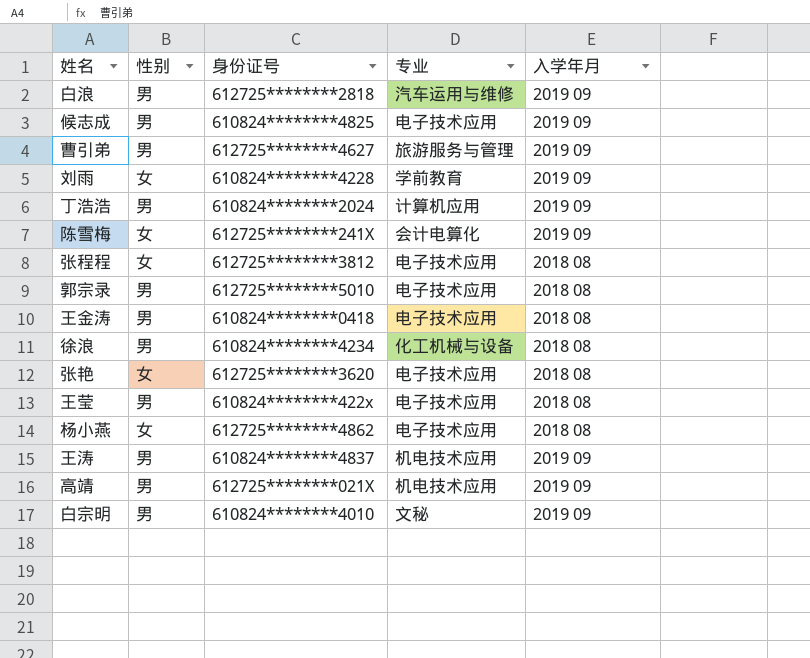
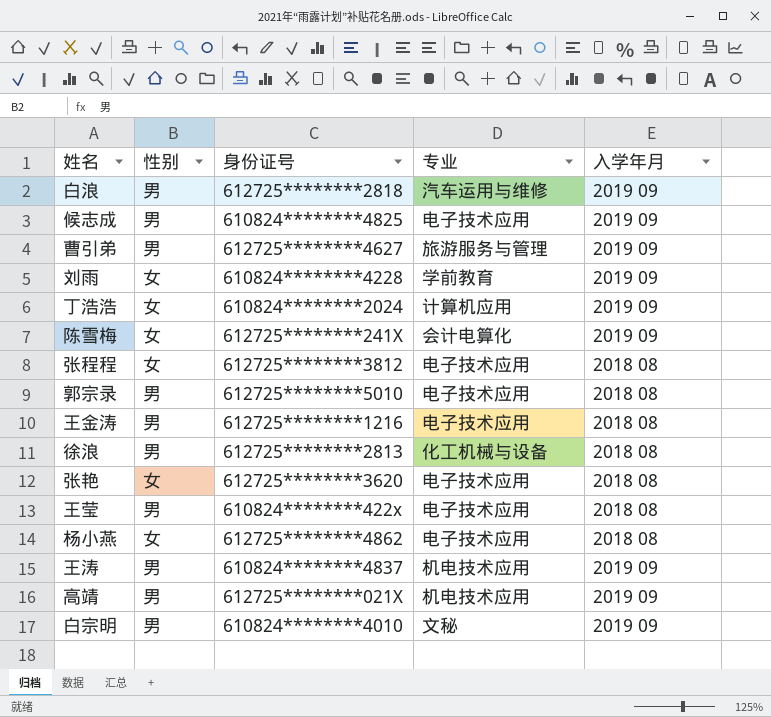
丁浩浩 | 性别: 男 -> 女
王金涛 | 身份证号: 610824********0418 -> 612725********1216
徐浪 | 身份证号: 610824********4234 -> 612725********2813

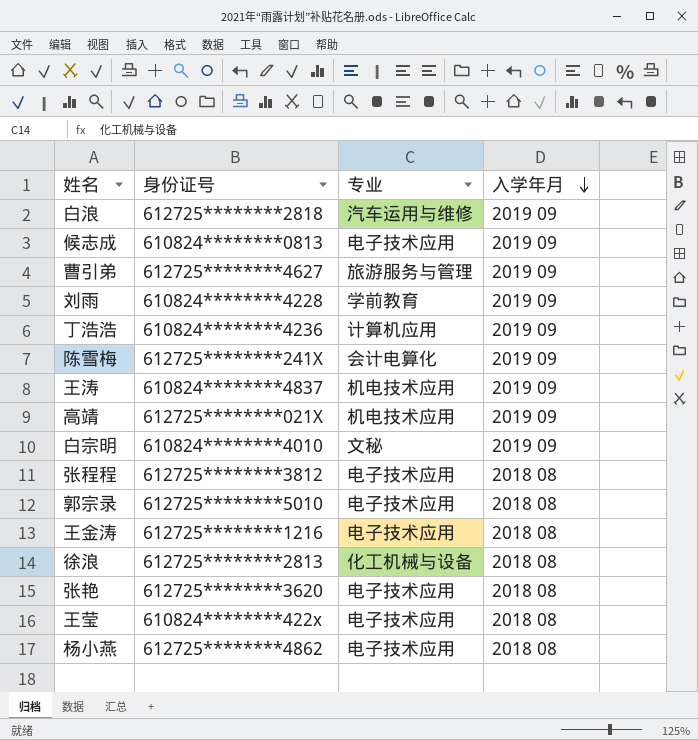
row order: none -> 入学年月 descending
column 性别 | position: 2 -> none
候志成 | 身份证号: 610824********4825 -> 610824********0813
丁浩浩 | 身份证号: 610824********2024 -> 610824********4236

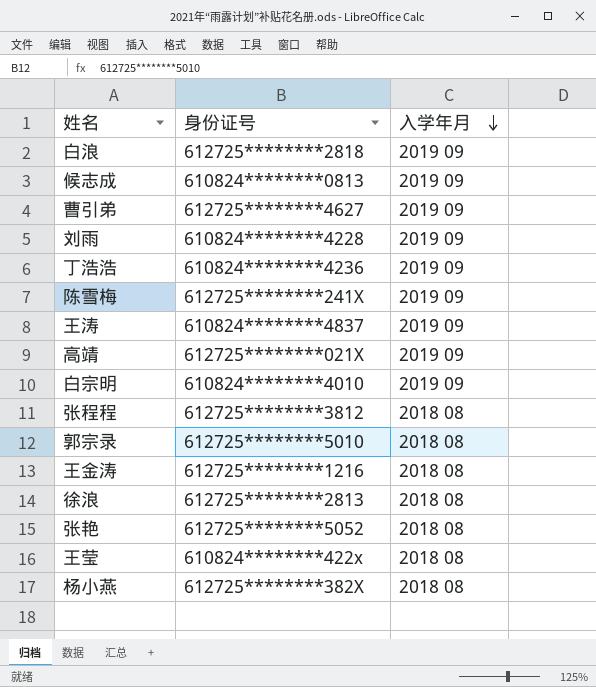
column 专业 | position: 3 -> none
张艳 | 身份证号: 612725********3620 -> 612725********5052
杨小燕 | 身份证号: 612725********4862 -> 612725********382X

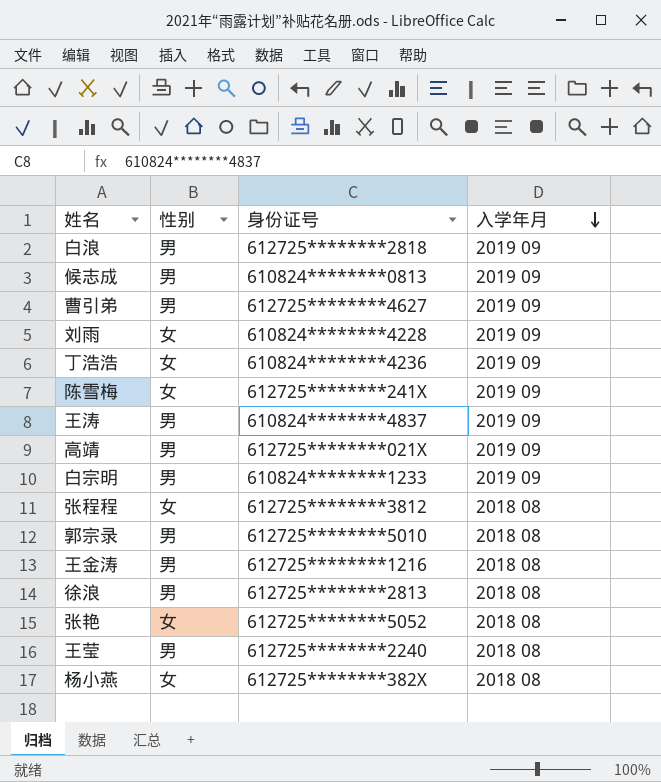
column 性别 | position: none -> 2
白宗明 | 身份证号: 610824********4010 -> 610824********1233
王莹 | 身份证号: 610824********422x -> 612725********2240

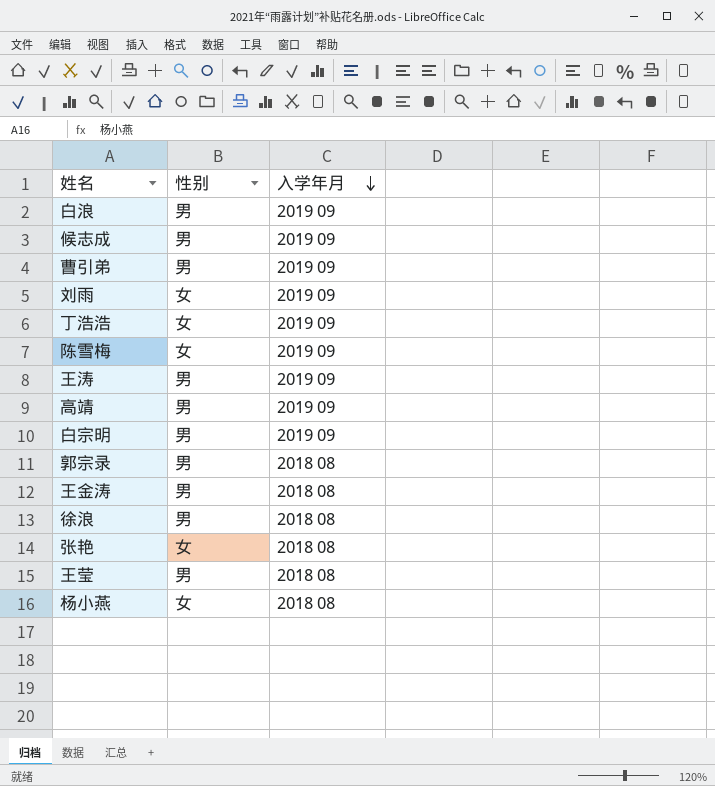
column 身份证号 | position: 3 -> none
row 张程程: 女 | 612725********3812 | 2018 08 -> none

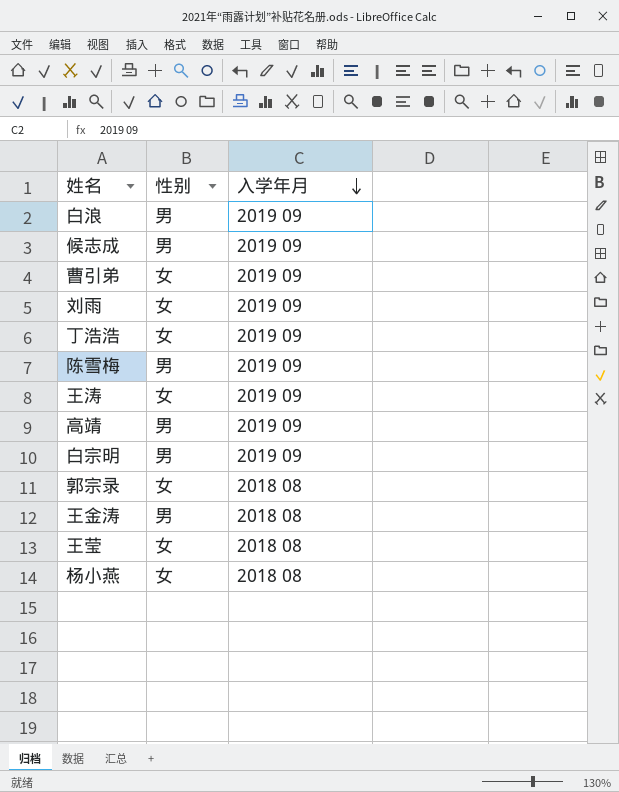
row 徐浪: 男 | 2018 08 -> none
row 张艳: 女 | 2018 08 -> none
曹引弟 | 性别: 男 -> 女
陈雪梅 | 性别: 女 -> 男
王涛 | 性别: 男 -> 女
郭宗录 | 性别: 男 -> 女
王莹 | 性别: 男 -> 女

